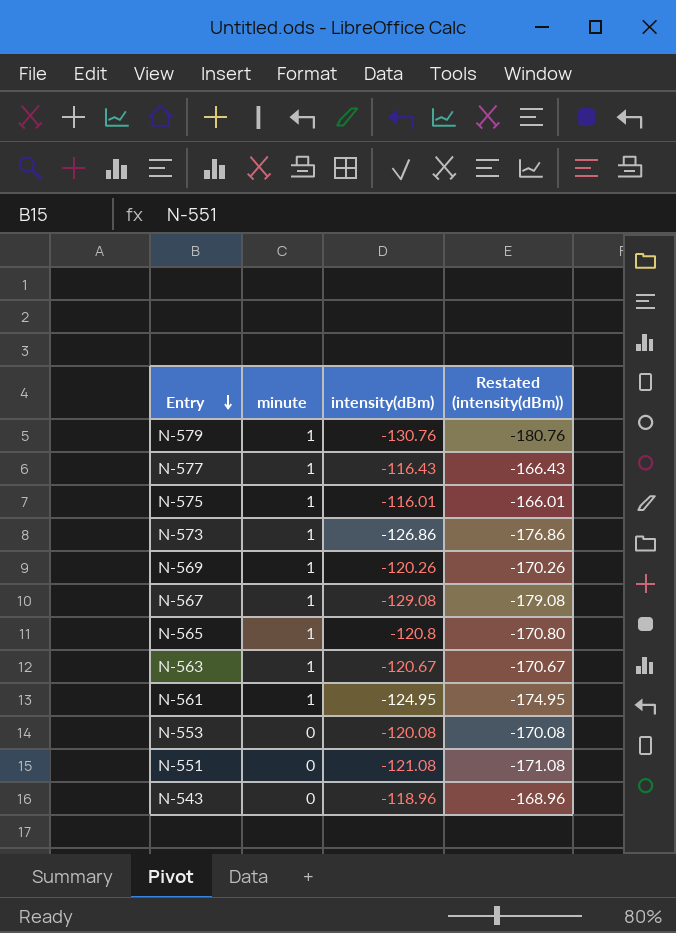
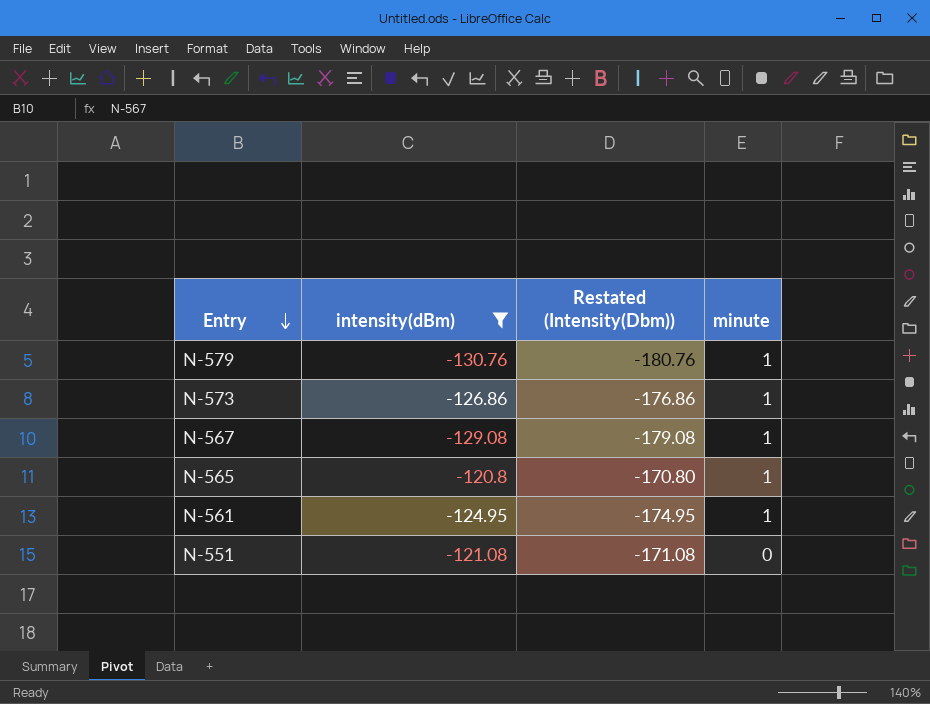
filter: none -> intensity(dBm) <= -120.8
column name: Restated (intensity(dBm)) -> Restated (Intensity(Dbm))
column minute | position: 2 -> 4

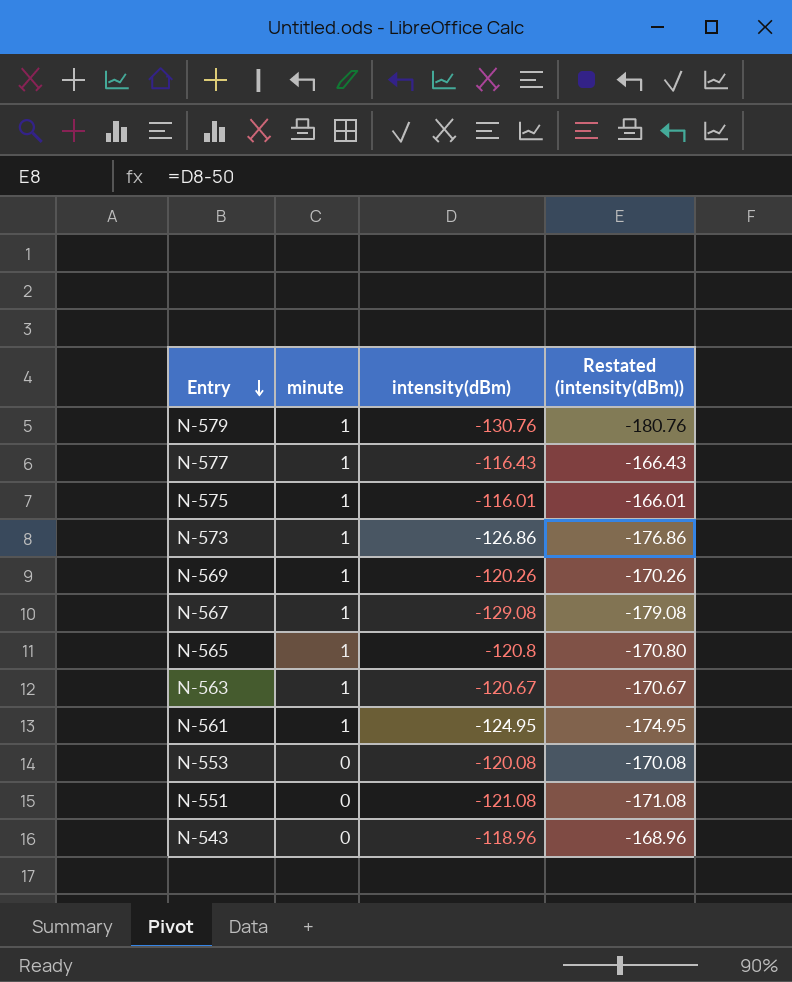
filter: intensity(dBm) <= -120.8 -> none
column minute | position: 4 -> 2
column name: Restated (Intensity(Dbm)) -> Restated (intensity(dBm))

